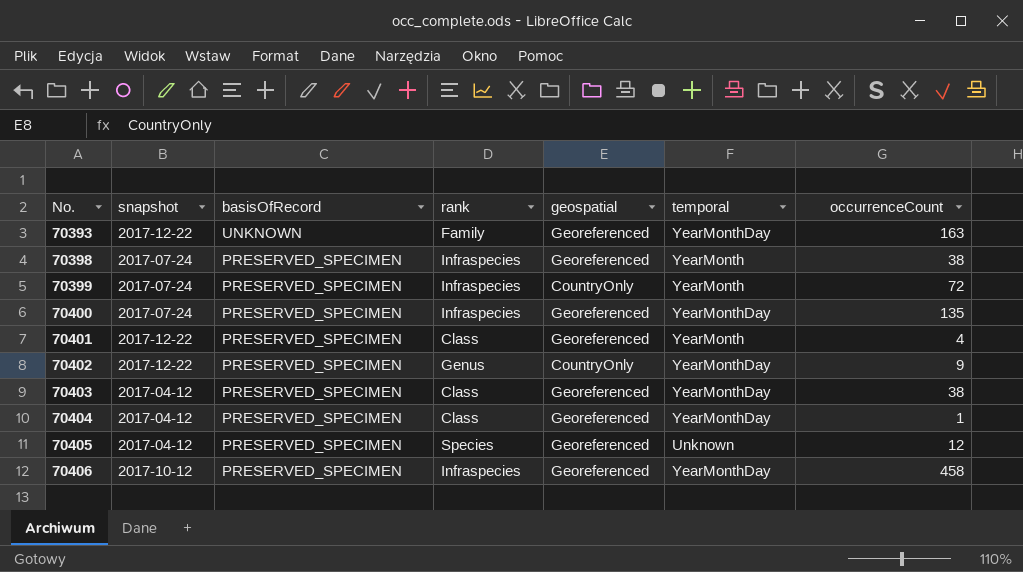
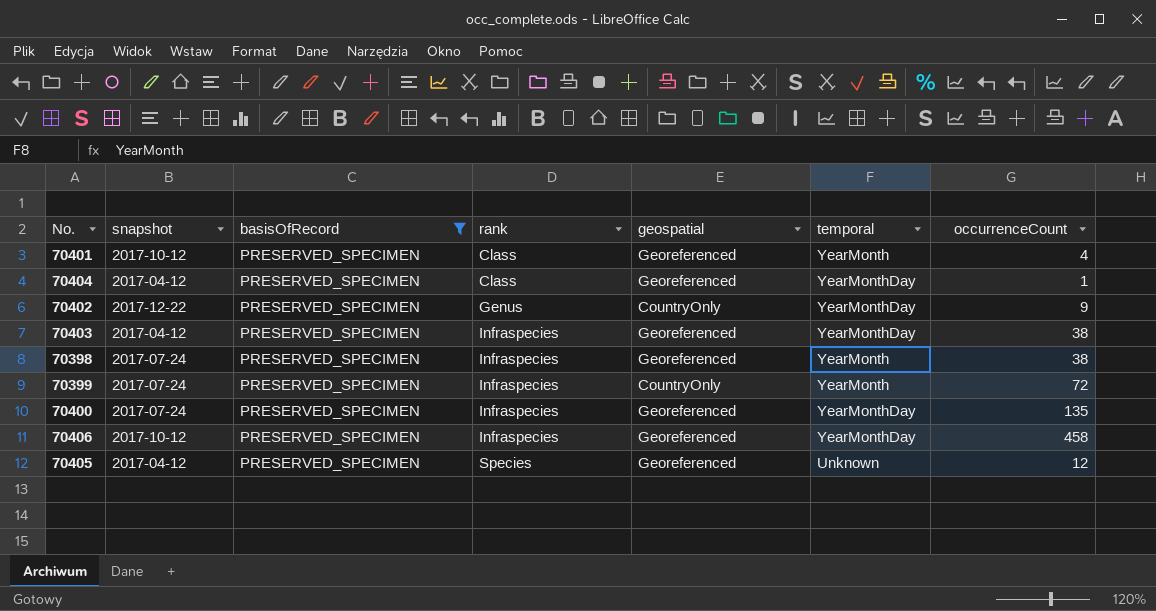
filter: none -> basisOfRecord = PRESERVED_SPECIMEN
row order: No. ascending -> rank ascending
70401 | snapshot: 2017-12-22 -> 2017-10-12
70403 | rank: Class -> Infraspecies

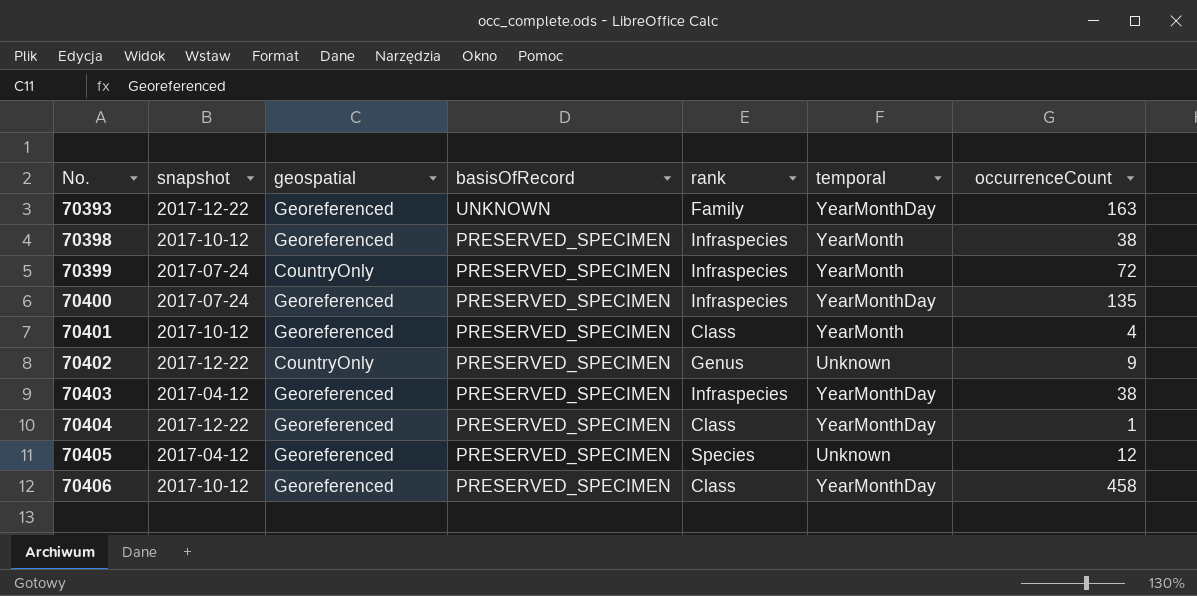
filter: basisOfRecord = PRESERVED_SPECIMEN -> none
row order: rank ascending -> No. ascending
column geospatial | position: 5 -> 3
70398 | snapshot: 2017-07-24 -> 2017-10-12
70402 | temporal: YearMonthDay -> Unknown
70404 | snapshot: 2017-04-12 -> 2017-12-22
70406 | rank: Infraspecies -> Class

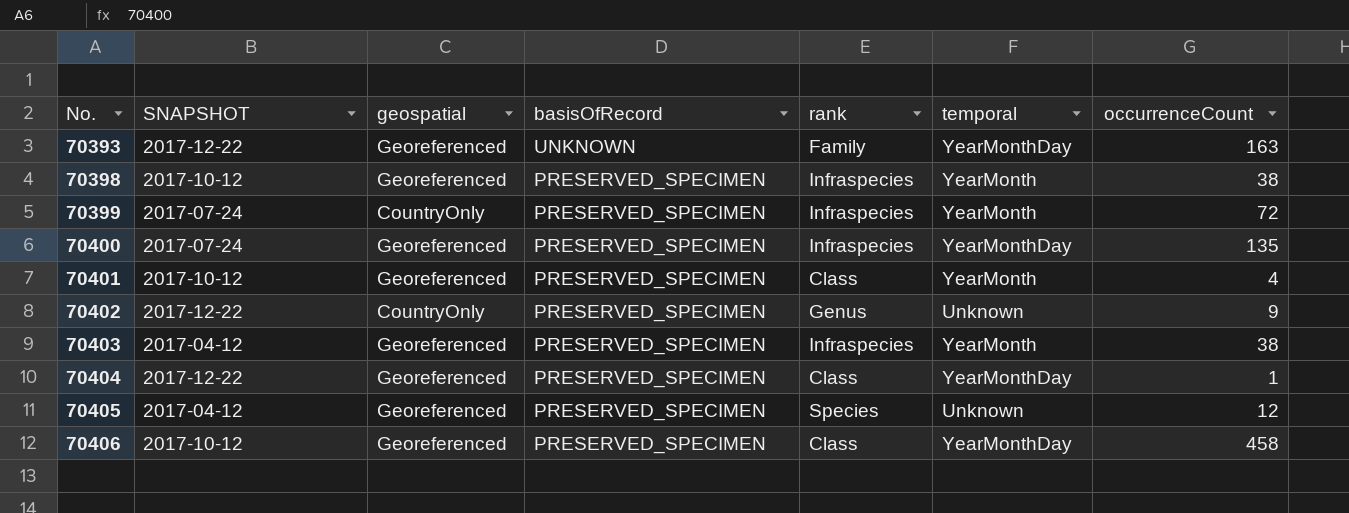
column name: snapshot -> SNAPSHOT
70403 | temporal: YearMonthDay -> YearMonth

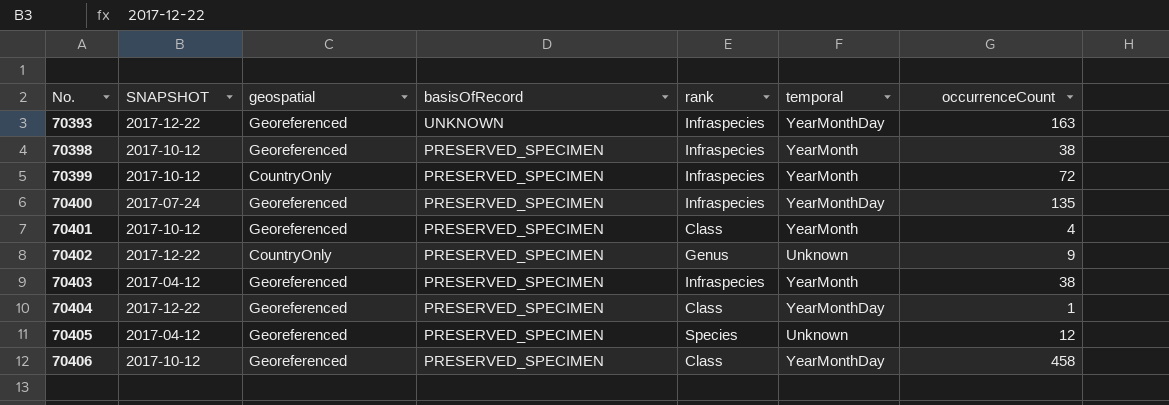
70393 | rank: Family -> Infraspecies
70399 | SNAPSHOT: 2017-07-24 -> 2017-10-12

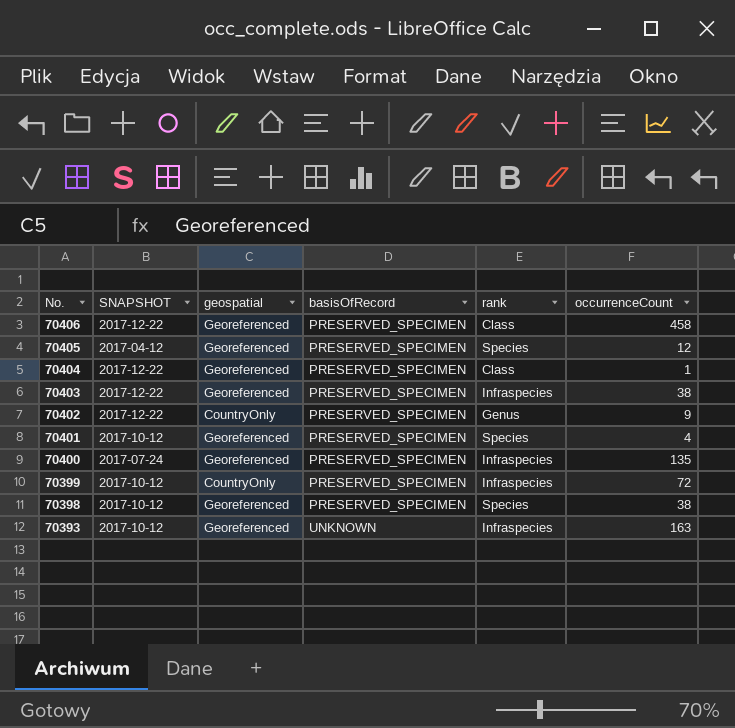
row order: No. ascending -> No. descending
column temporal | position: 6 -> none
70406 | SNAPSHOT: 2017-10-12 -> 2017-12-22
70403 | SNAPSHOT: 2017-04-12 -> 2017-12-22
70401 | rank: Class -> Species
70398 | rank: Infraspecies -> Species
70393 | SNAPSHOT: 2017-12-22 -> 2017-10-12

